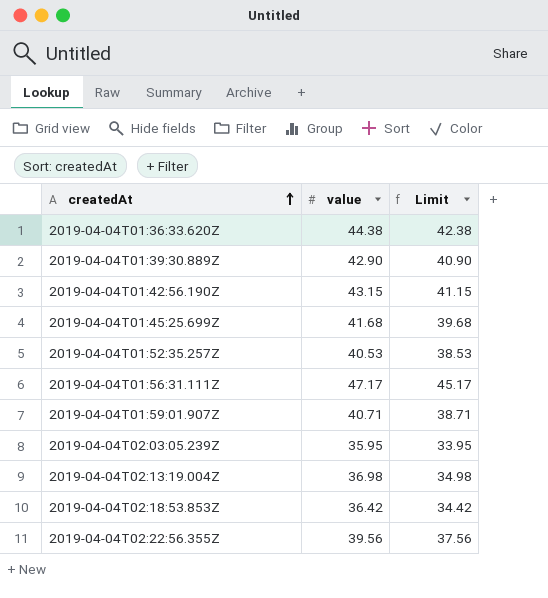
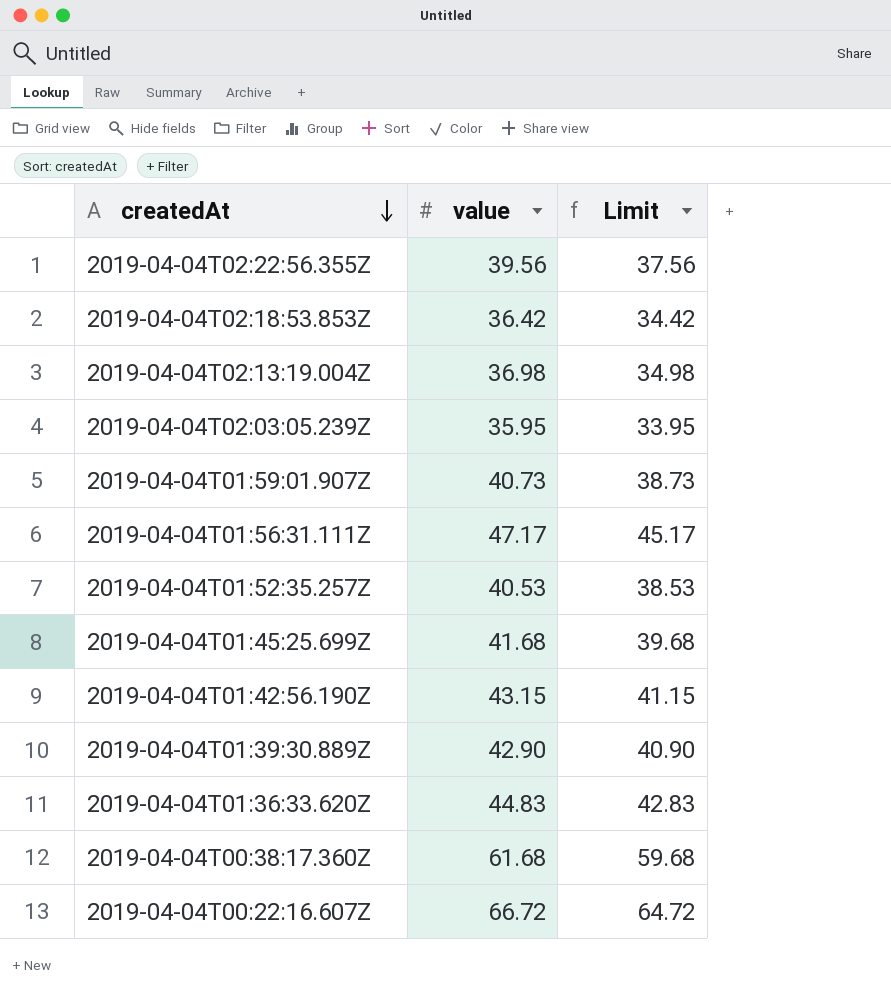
row order: createdAt ascending -> createdAt descending
2019-04-04T01:59:01.907Z | value: 40.71 -> 40.73
2019-04-04T01:59:01.907Z | Limit: 38.71 -> 38.73
2019-04-04T01:36:33.620Z | value: 44.38 -> 44.83
2019-04-04T01:36:33.620Z | Limit: 42.38 -> 42.83
row 2019-04-04T00:38:17.360Z: none -> 61.68 | 59.68
row 2019-04-04T00:22:16.607Z: none -> 66.72 | 64.72

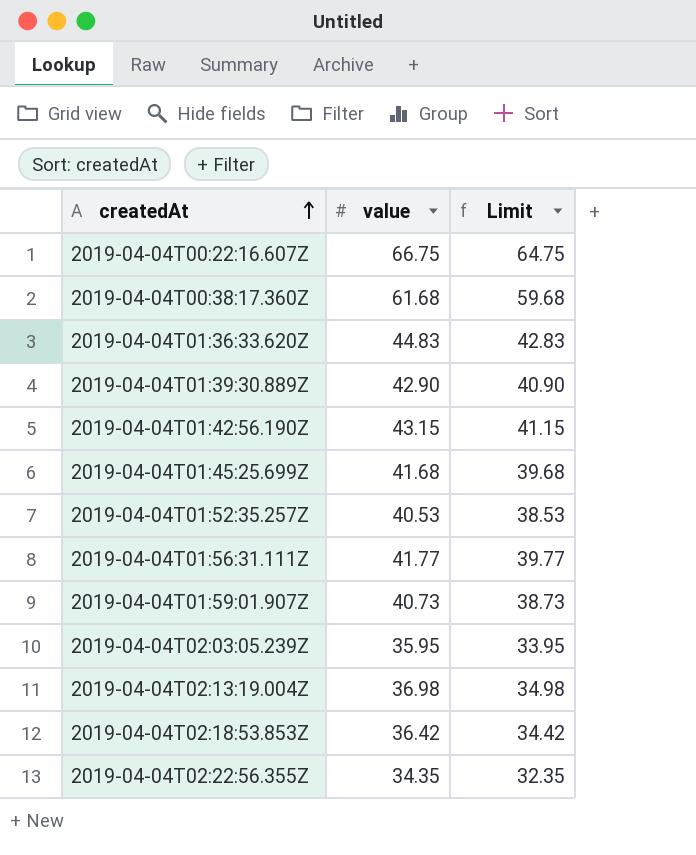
row order: createdAt descending -> createdAt ascending
2019-04-04T00:22:16.607Z | value: 66.72 -> 66.75
2019-04-04T00:22:16.607Z | Limit: 64.72 -> 64.75
2019-04-04T01:56:31.111Z | value: 47.17 -> 41.77
2019-04-04T01:56:31.111Z | Limit: 45.17 -> 39.77
2019-04-04T02:22:56.355Z | value: 39.56 -> 34.35
2019-04-04T02:22:56.355Z | Limit: 37.56 -> 32.35

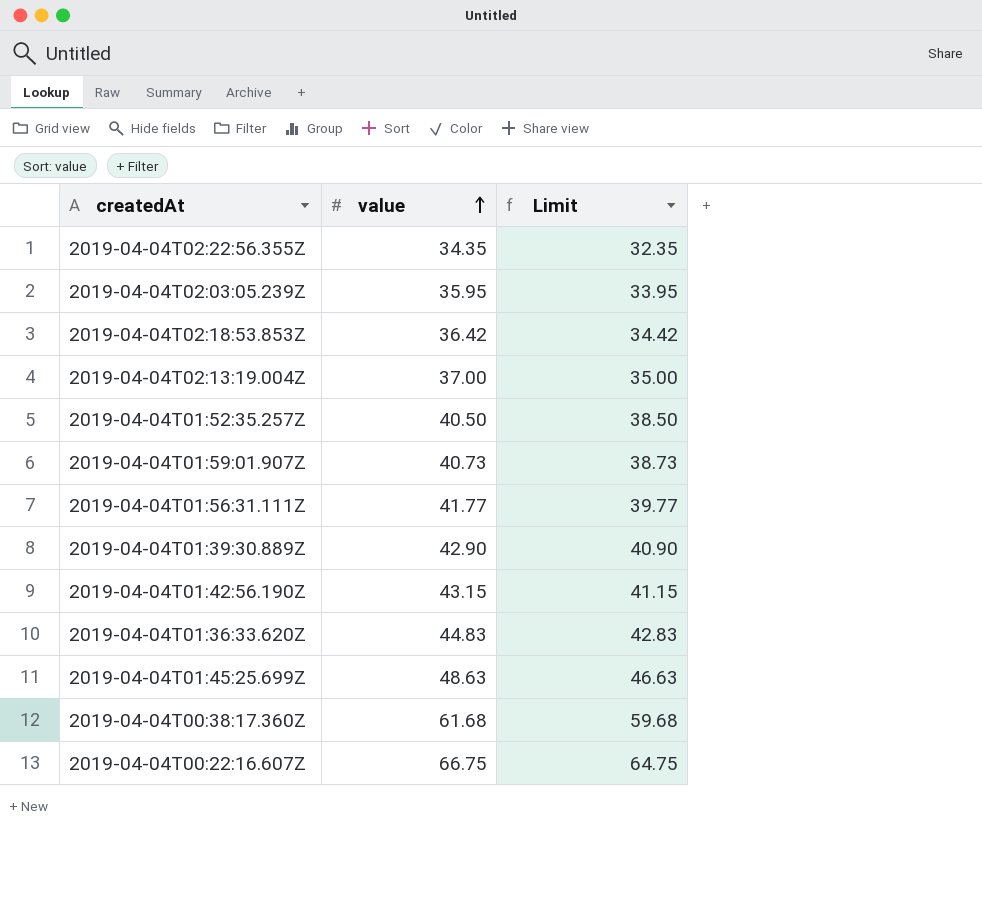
row order: createdAt ascending -> value ascending
2019-04-04T02:13:19.004Z | value: 36.98 -> 37.00
2019-04-04T02:13:19.004Z | Limit: 34.98 -> 35.00
2019-04-04T01:52:35.257Z | value: 40.53 -> 40.50
2019-04-04T01:52:35.257Z | Limit: 38.53 -> 38.50
2019-04-04T01:45:25.699Z | value: 41.68 -> 48.63
2019-04-04T01:45:25.699Z | Limit: 39.68 -> 46.63

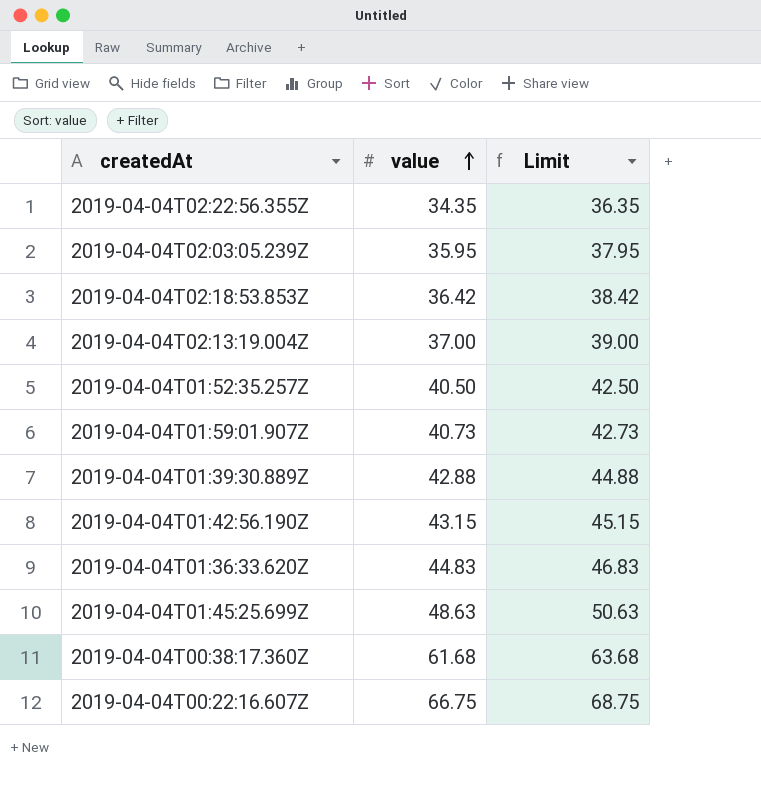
column Limit | formula: [value] - 2 -> [value] + 2
row 2019-04-04T01:56:31.111Z: 41.77 | 39.77 -> none
2019-04-04T01:39:30.889Z | value: 42.90 -> 42.88

